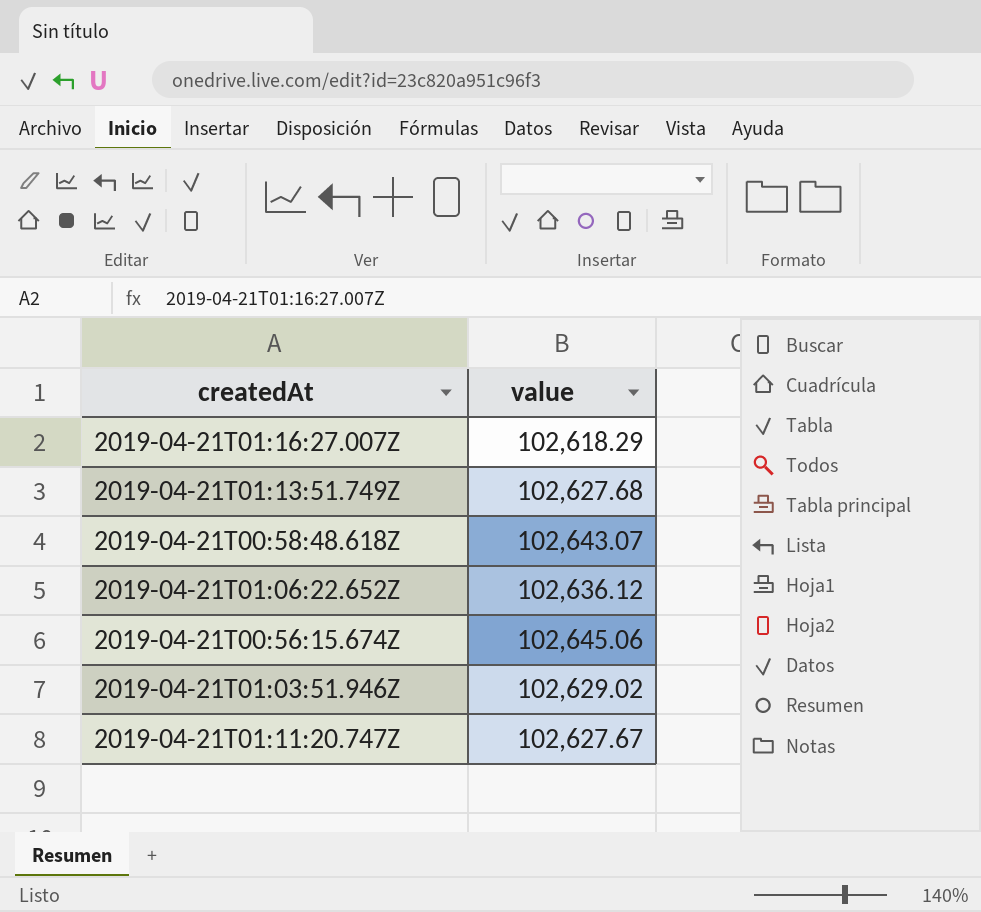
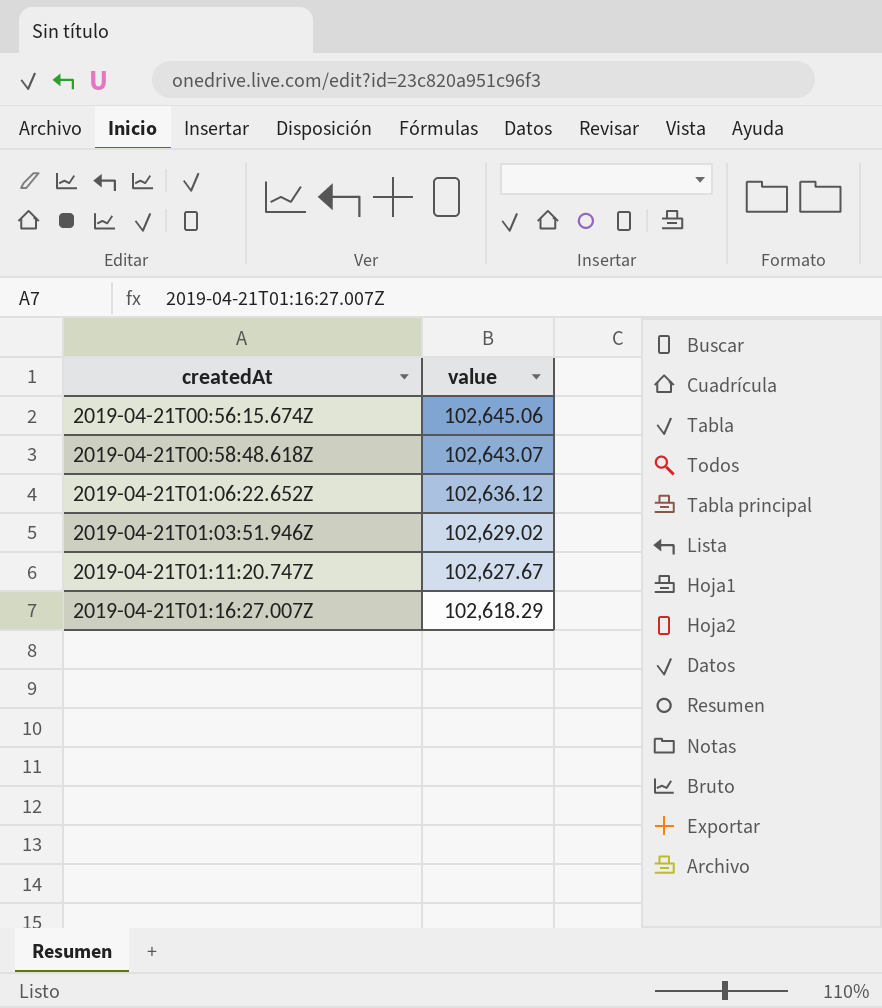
row order: none -> value descending
row 2019-04-21T01:13:51.749Z: 102,627.68 -> none

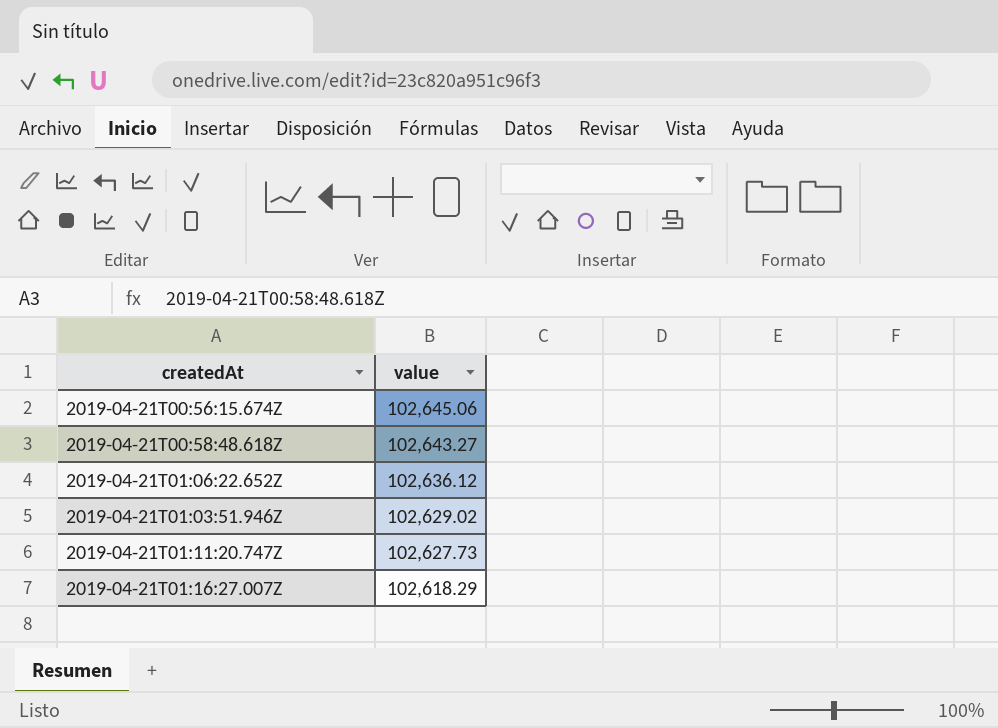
2019-04-21T00:58:48.618Z | value: 102,643.07 -> 102,643.27
2019-04-21T01:11:20.747Z | value: 102,627.67 -> 102,627.73

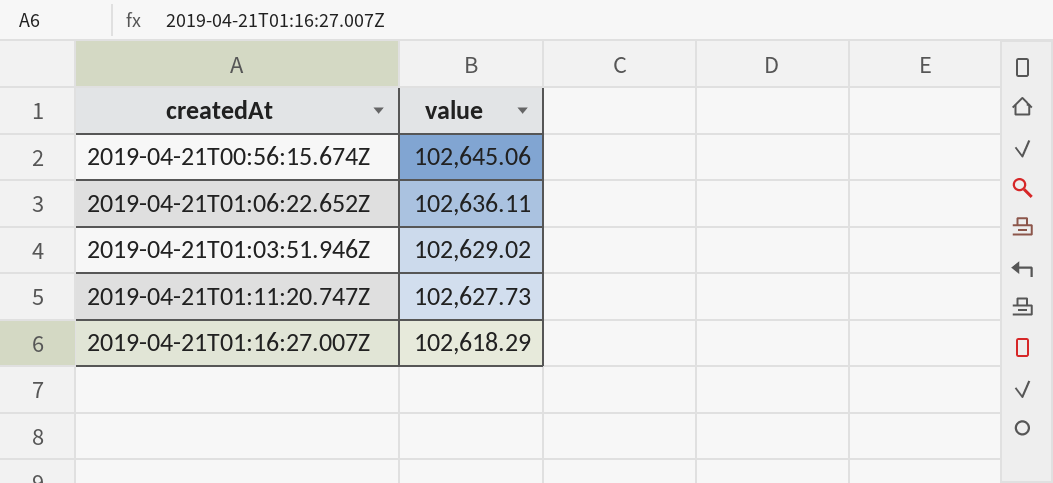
row 2019-04-21T00:58:48.618Z: 102,643.27 -> none
2019-04-21T01:06:22.652Z | value: 102,636.12 -> 102,636.11

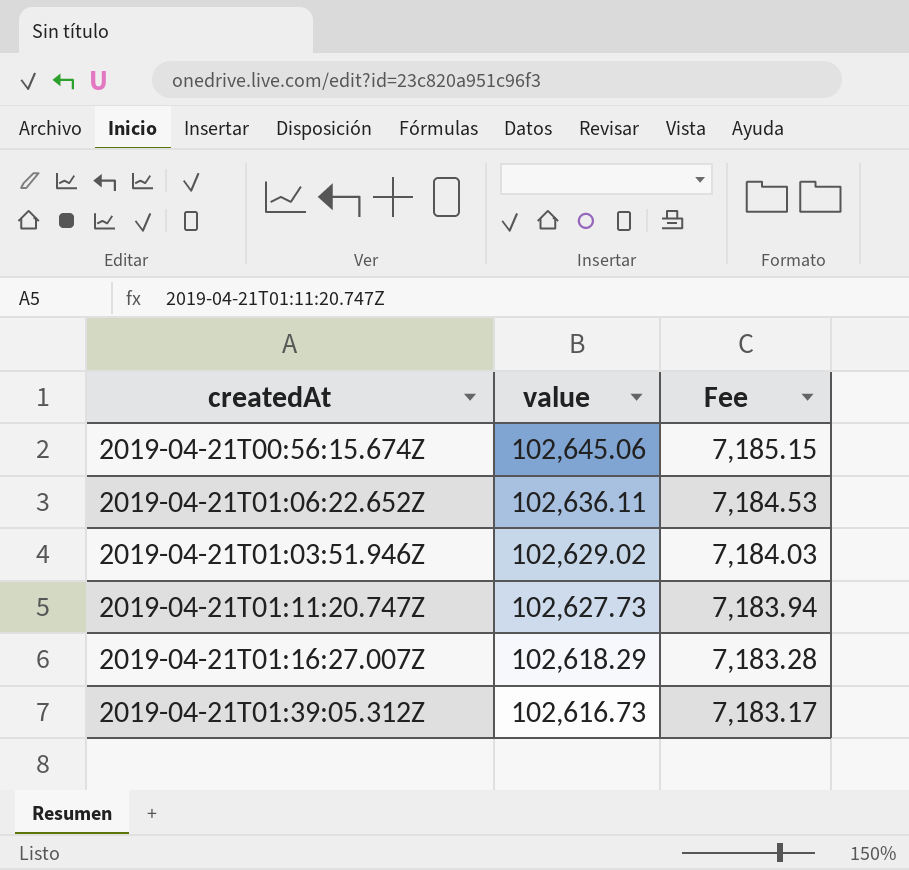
column Fee | formula: none -> [value] * 0.07
row 2019-04-21T01:39:05.312Z: none -> 102,616.73 | 7,183.17

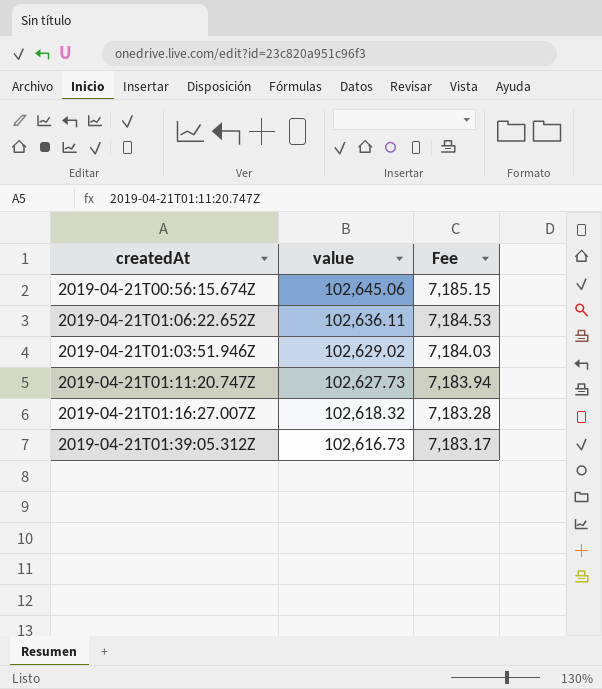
2019-04-21T01:16:27.007Z | value: 102,618.29 -> 102,618.32

